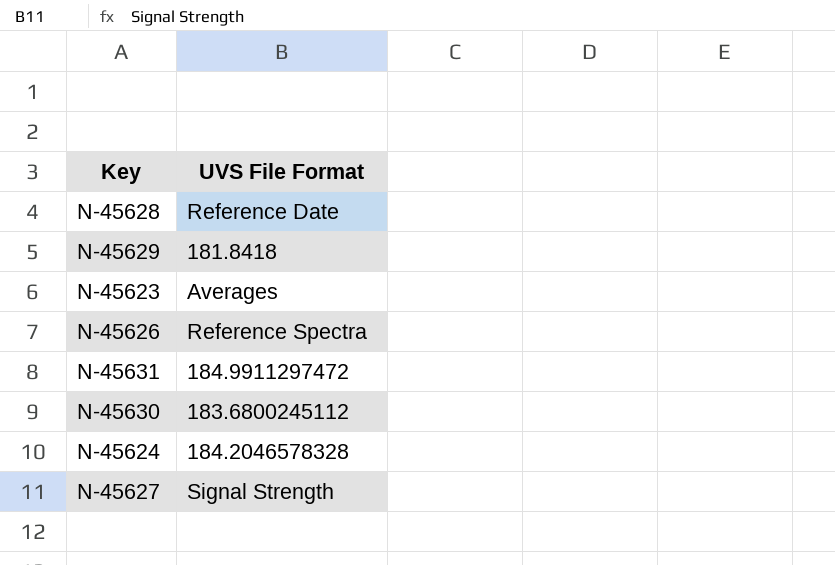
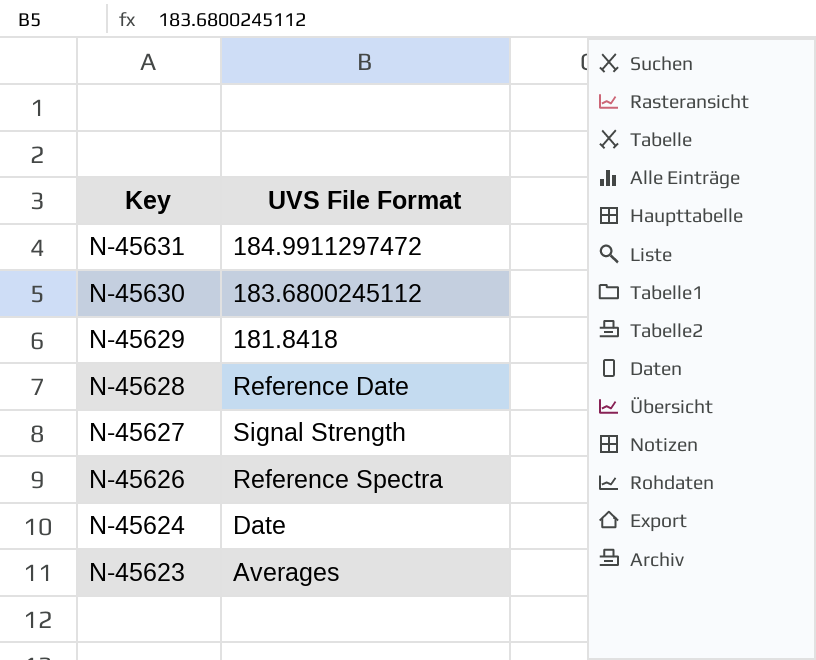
row order: none -> Key descending
N-45624 | UVS File Format: 184.2046578328 -> Date

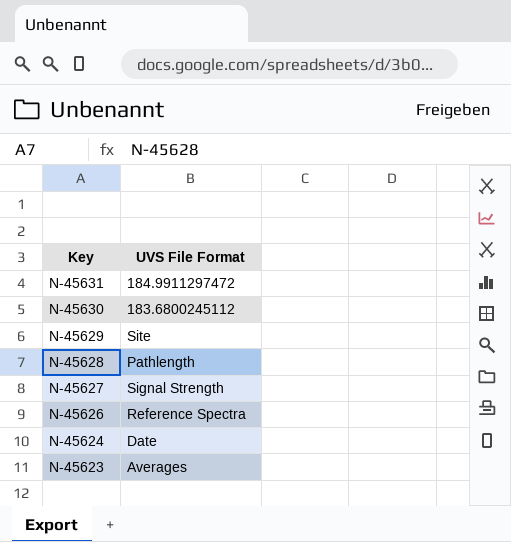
N-45629 | UVS File Format: 181.8418 -> Site
N-45628 | UVS File Format: Reference Date -> Pathlength

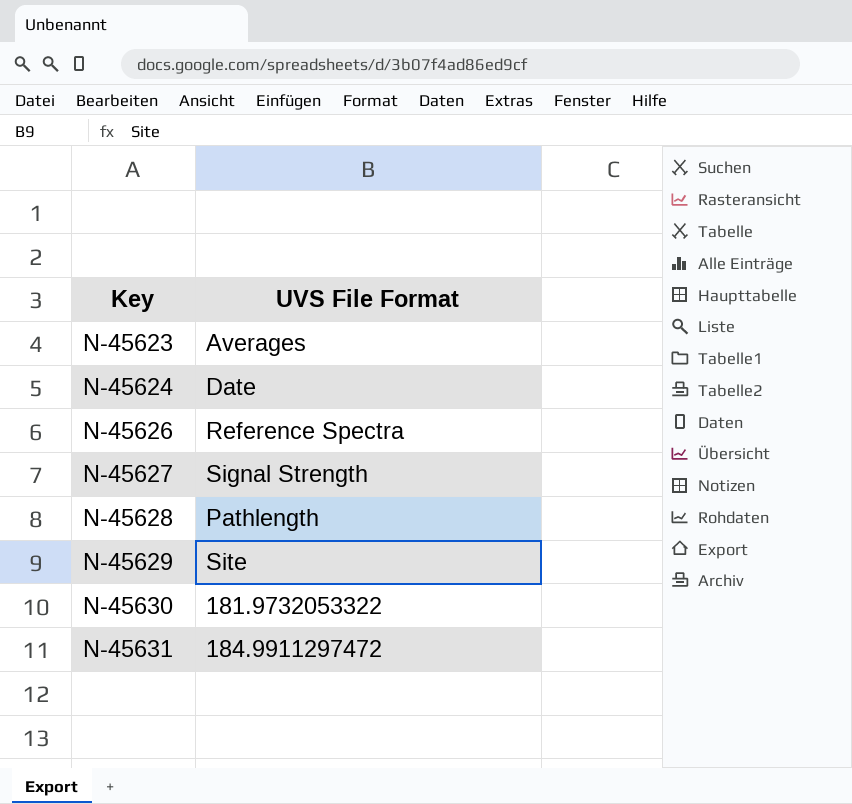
row order: Key descending -> Key ascending
N-45630 | UVS File Format: 183.6800245112 -> 181.9732053322

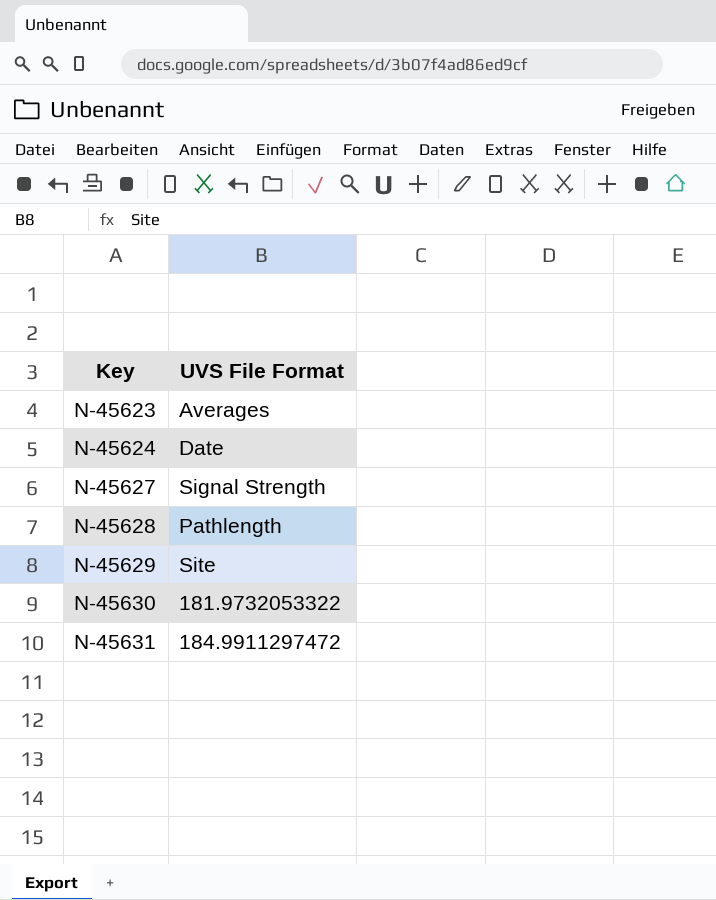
row N-45626: Reference Spectra -> none

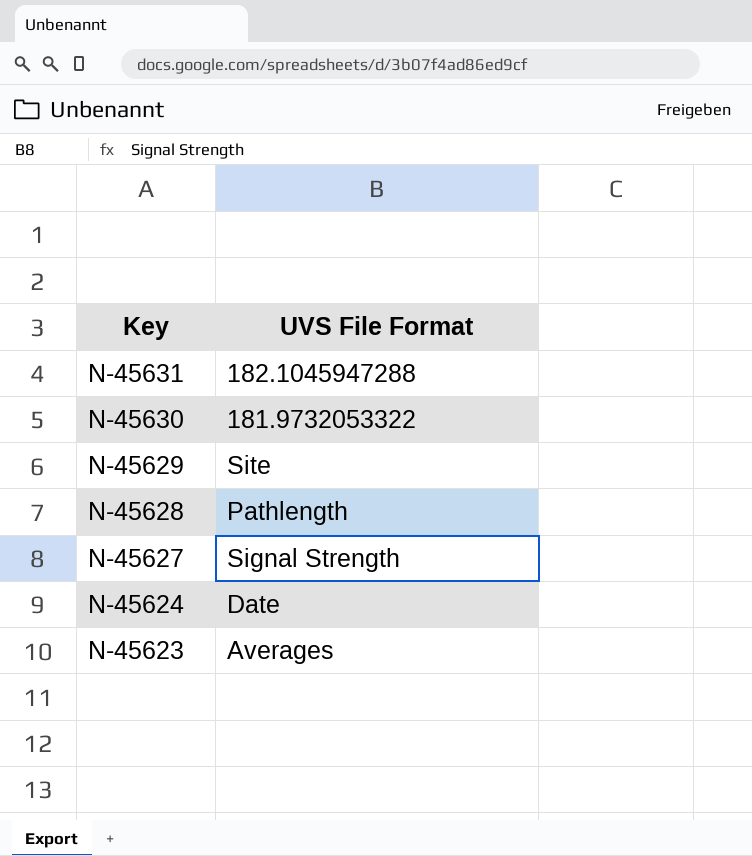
row order: Key ascending -> Key descending
N-45631 | UVS File Format: 184.9911297472 -> 182.1045947288

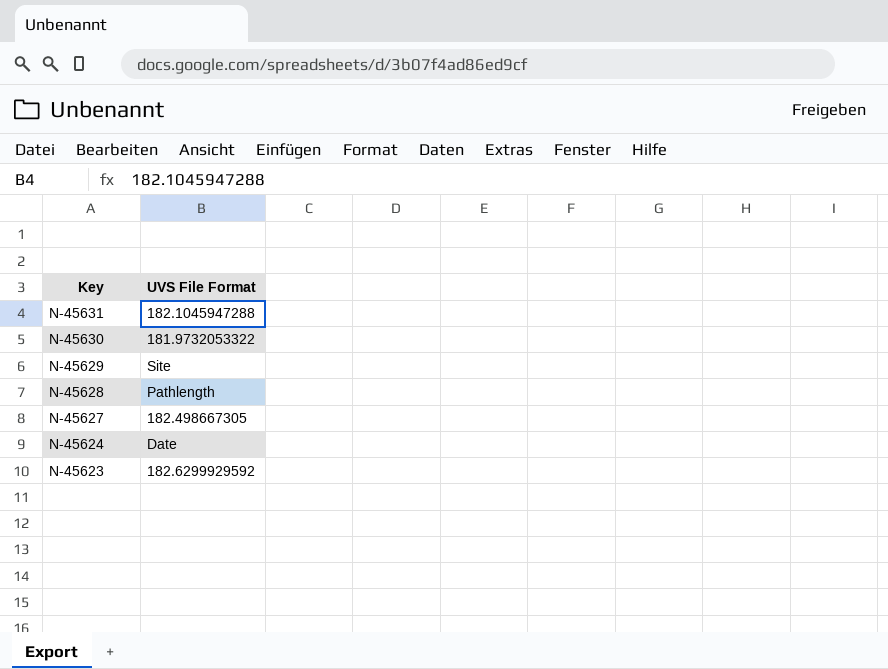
N-45627 | UVS File Format: Signal Strength -> 182.498667305
N-45623 | UVS File Format: Averages -> 182.6299929592

